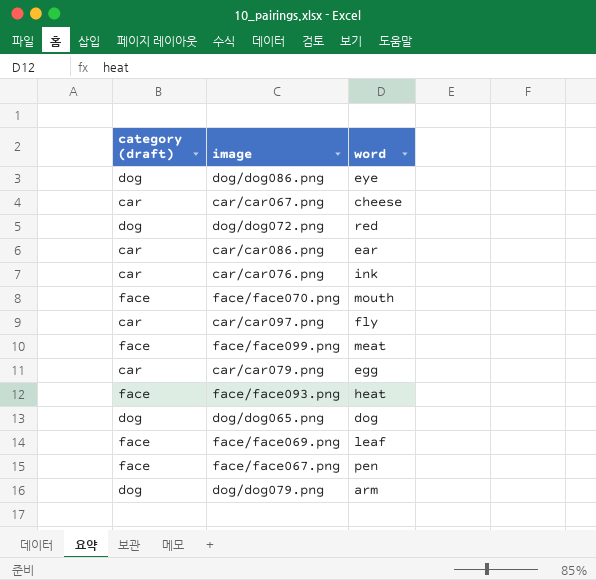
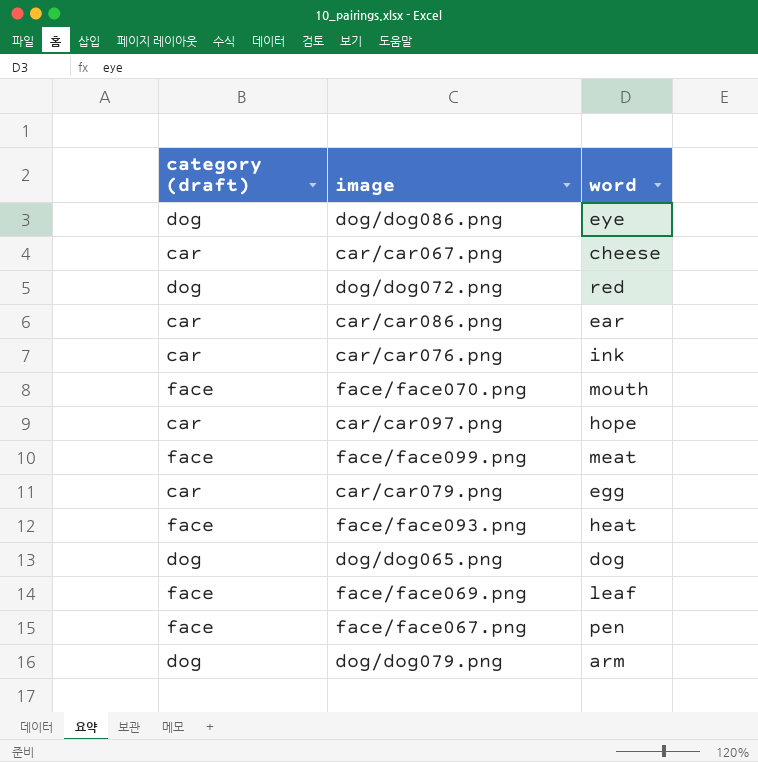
car/car097.png | word: fly -> hope

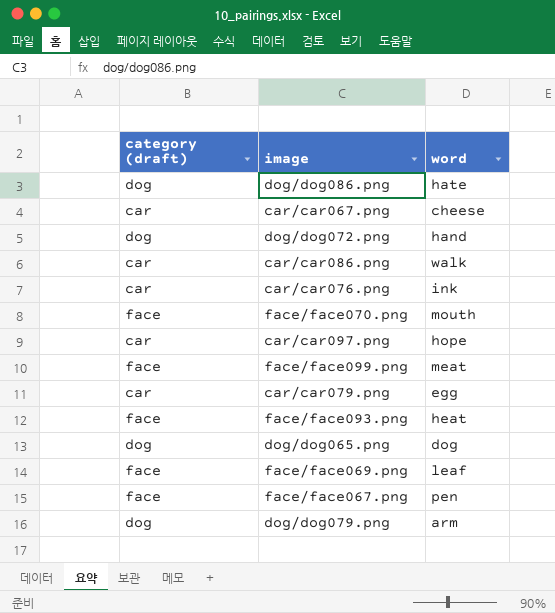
dog/dog086.png | word: eye -> hate
dog/dog072.png | word: red -> hand
car/car086.png | word: ear -> walk

